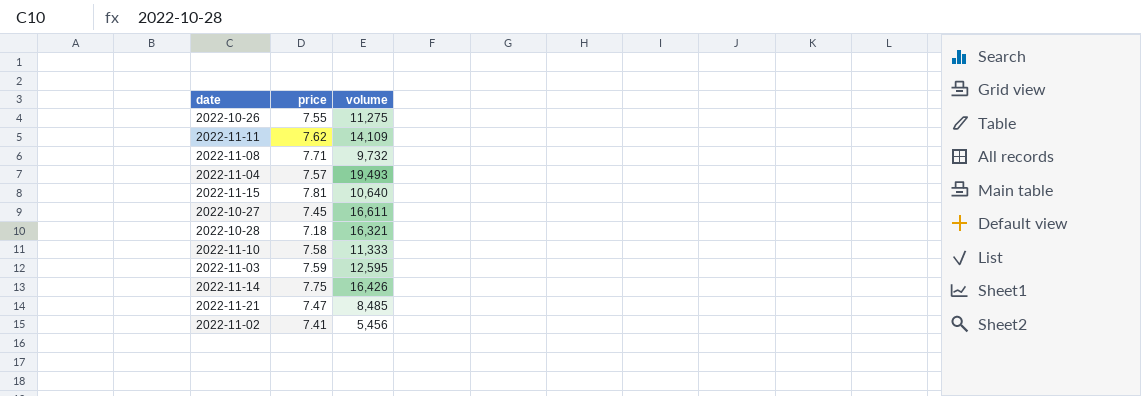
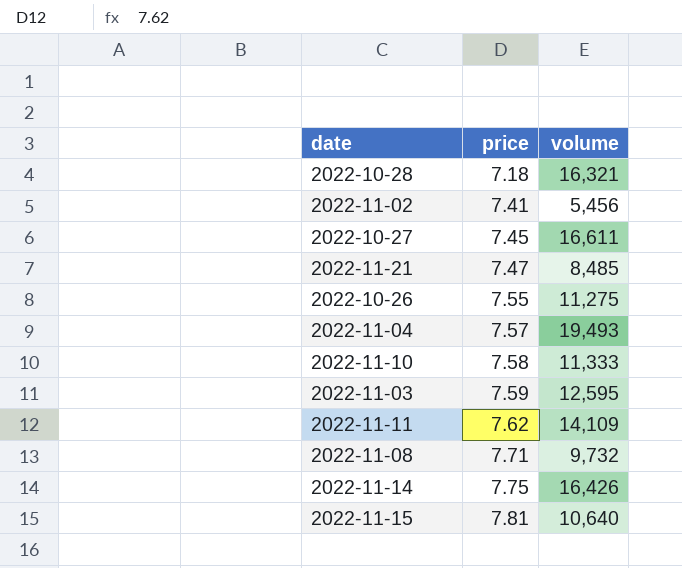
row order: none -> price ascending

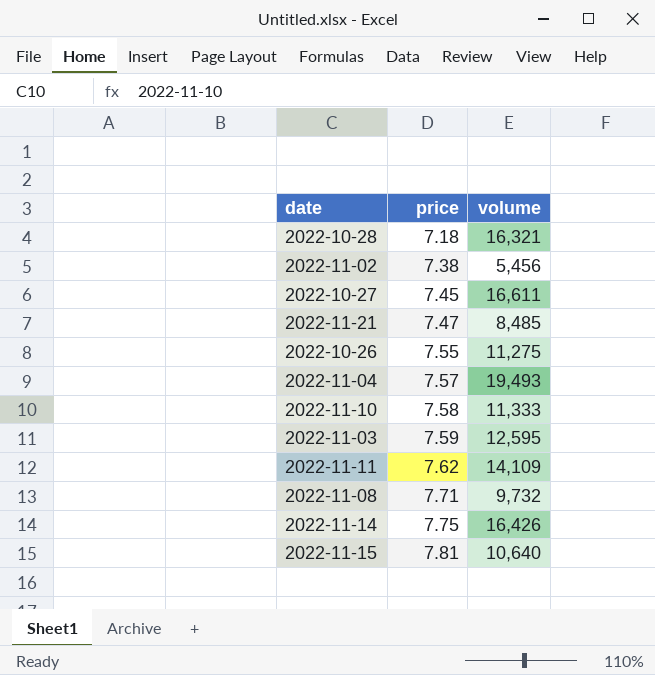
2022-11-02 | price: 7.41 -> 7.38

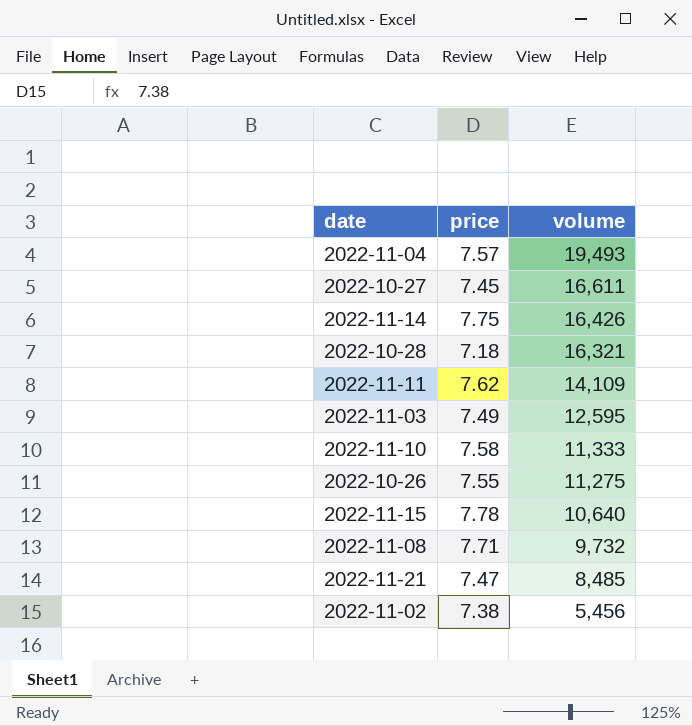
row order: price ascending -> volume descending
2022-11-03 | price: 7.59 -> 7.49
2022-11-15 | price: 7.81 -> 7.78

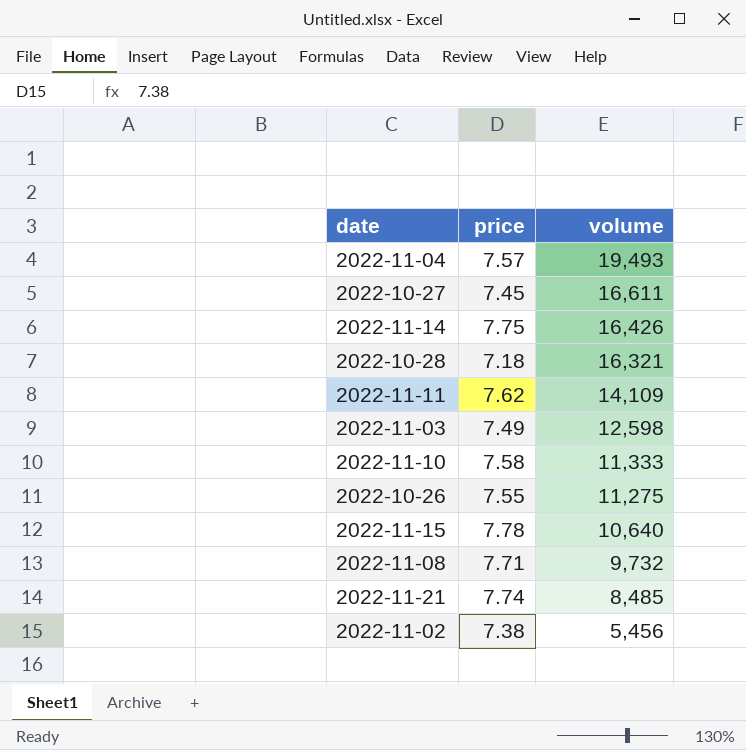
2022-11-03 | volume: 12,595 -> 12,598
2022-11-21 | price: 7.47 -> 7.74

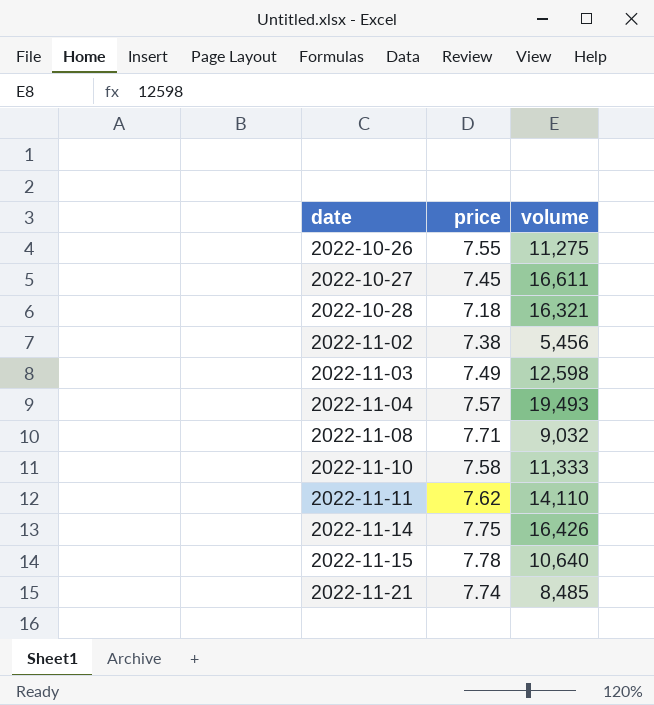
row order: volume descending -> date ascending
2022-11-08 | volume: 9,732 -> 9,032
2022-11-11 | volume: 14,109 -> 14,110

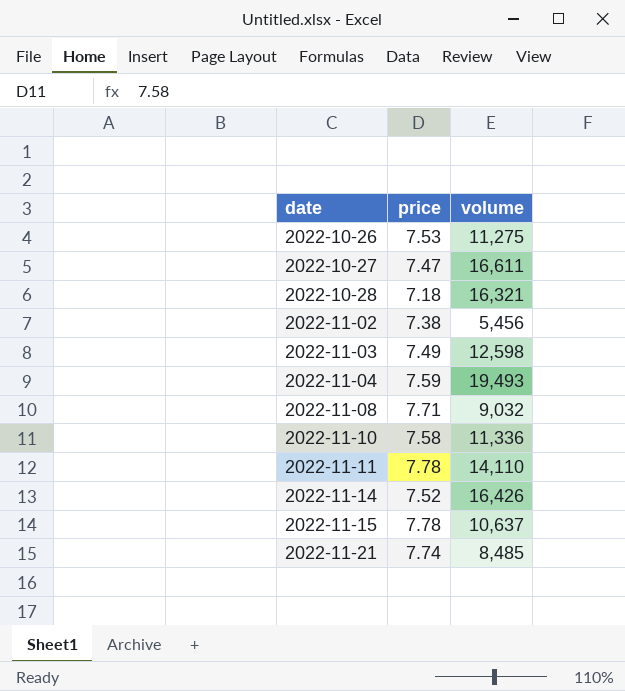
2022-10-26 | price: 7.55 -> 7.53
2022-10-27 | price: 7.45 -> 7.47
2022-11-04 | price: 7.57 -> 7.59
2022-11-10 | volume: 11,333 -> 11,336
2022-11-11 | price: 7.62 -> 7.78
2022-11-14 | price: 7.75 -> 7.52
2022-11-15 | volume: 10,640 -> 10,637

